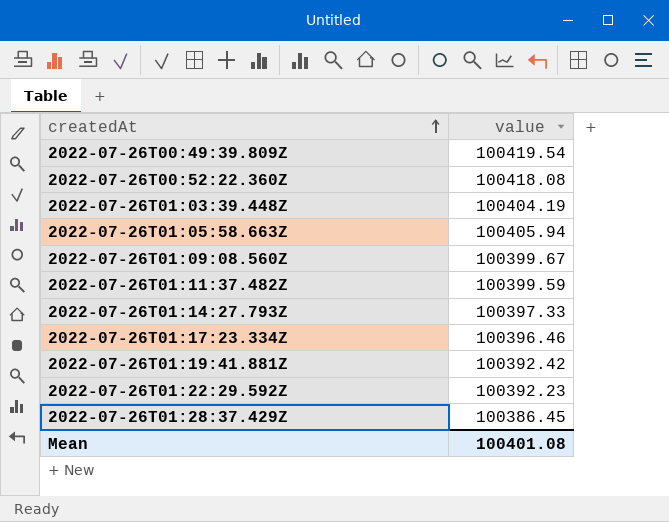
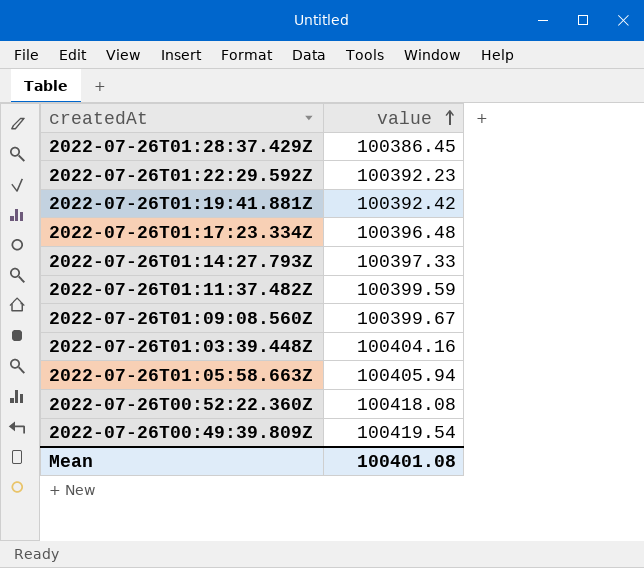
row order: createdAt ascending -> value ascending
2022-07-26T01:17:23.334Z | value: 100396.46 -> 100396.48
2022-07-26T01:03:39.448Z | value: 100404.19 -> 100404.16

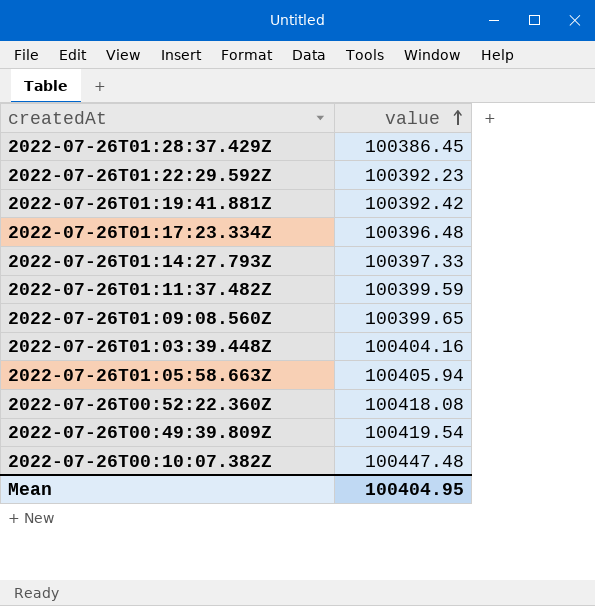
2022-07-26T01:09:08.560Z | value: 100399.67 -> 100399.65
row 2022-07-26T00:10:07.382Z: none -> 100447.48
Mean | value: 100401.08 -> 100404.95

